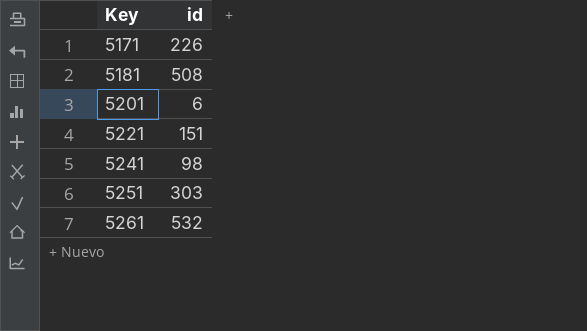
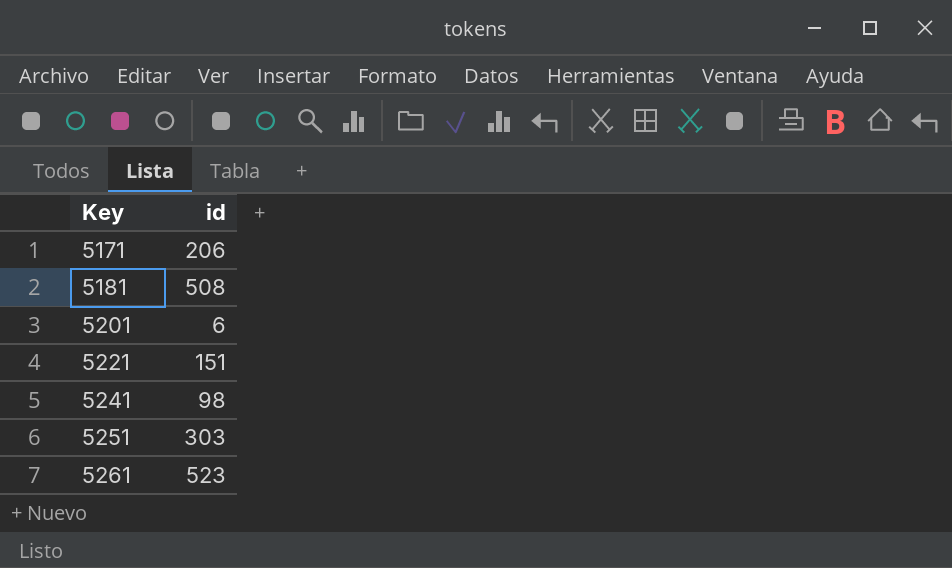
5171 | id: 226 -> 206
5261 | id: 532 -> 523

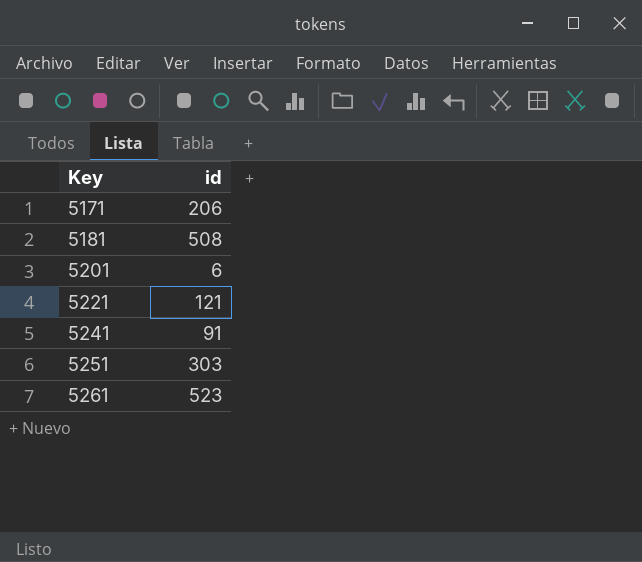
5221 | id: 151 -> 121
5241 | id: 98 -> 91

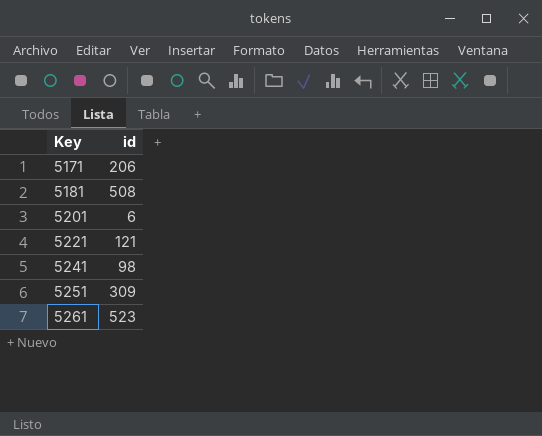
5241 | id: 91 -> 98
5251 | id: 303 -> 309

